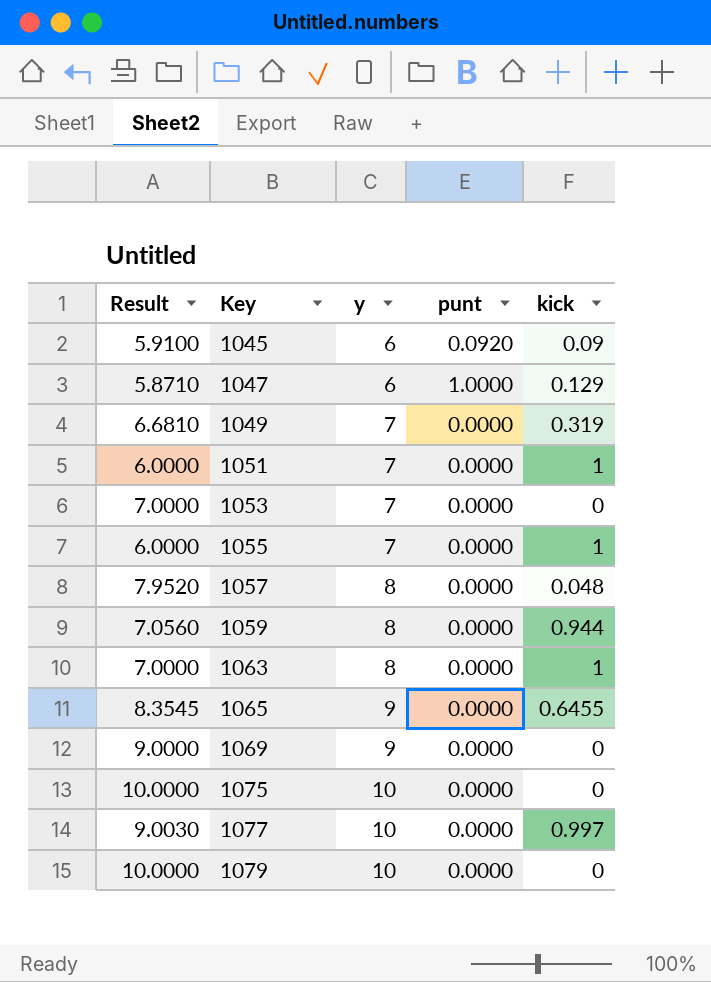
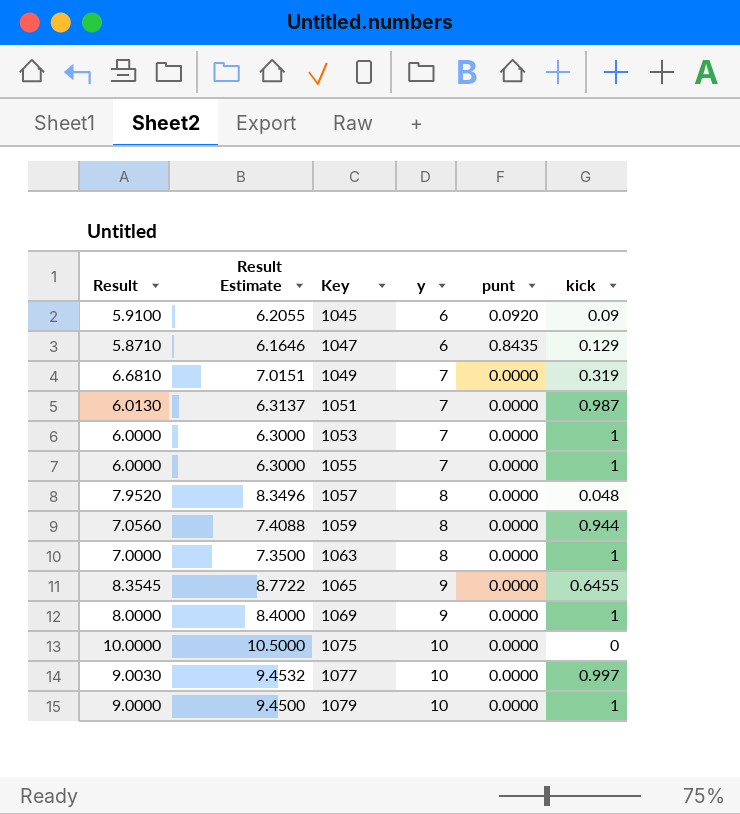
column Result Estimate | formula: none -> [Result] * 1.05
1047 | punt: 1.0000 -> 0.8435
1051 | Result: 6.0000 -> 6.0130
1051 | kick: 1 -> 0.987
1053 | Result: 7.0000 -> 6.0000
1053 | kick: 0 -> 1
1069 | Result: 9.0000 -> 8.0000
1069 | kick: 0 -> 1
1079 | Result: 10.0000 -> 9.0000
1079 | kick: 0 -> 1

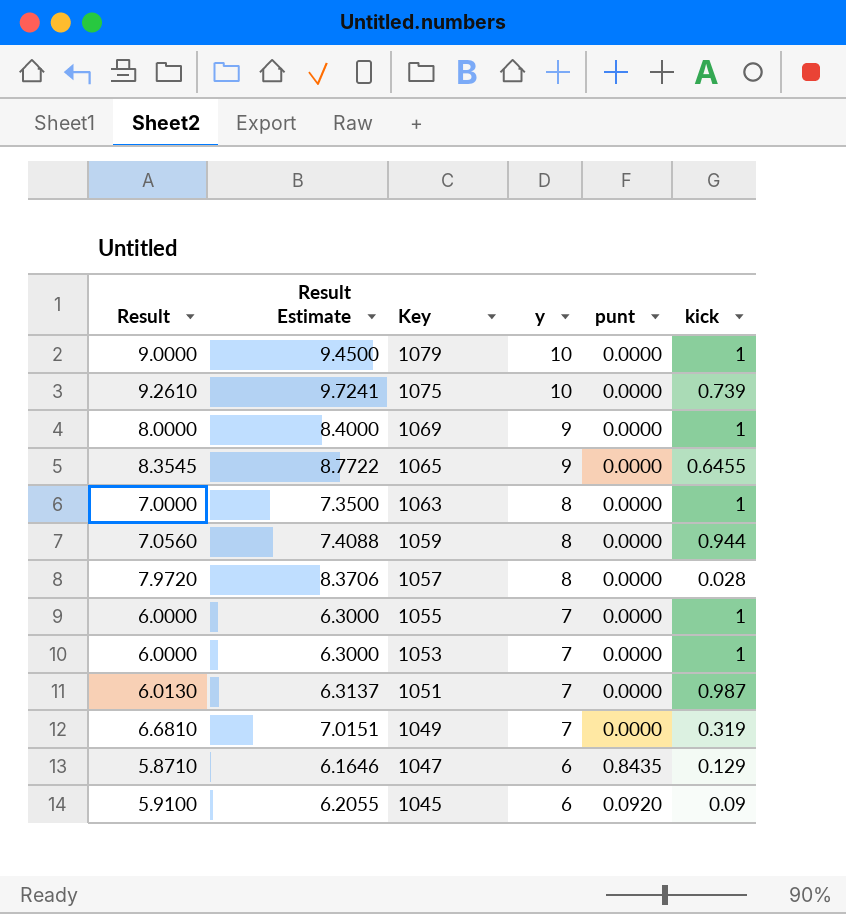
row order: Key ascending -> Key descending
row 1077: 9.0030 | 9.4532 | 10 | 0.0000 | 0.997 -> none
1075 | Result: 10.0000 -> 9.2610
1075 | Result Estimate: 10.5000 -> 9.7241
1075 | kick: 0 -> 0.739
1057 | Result: 7.9520 -> 7.9720
1057 | Result Estimate: 8.3496 -> 8.3706
1057 | kick: 0.048 -> 0.028

